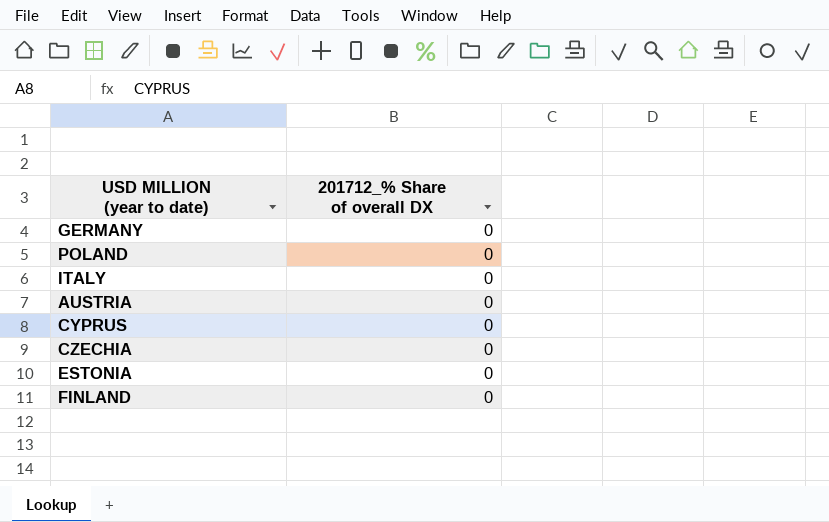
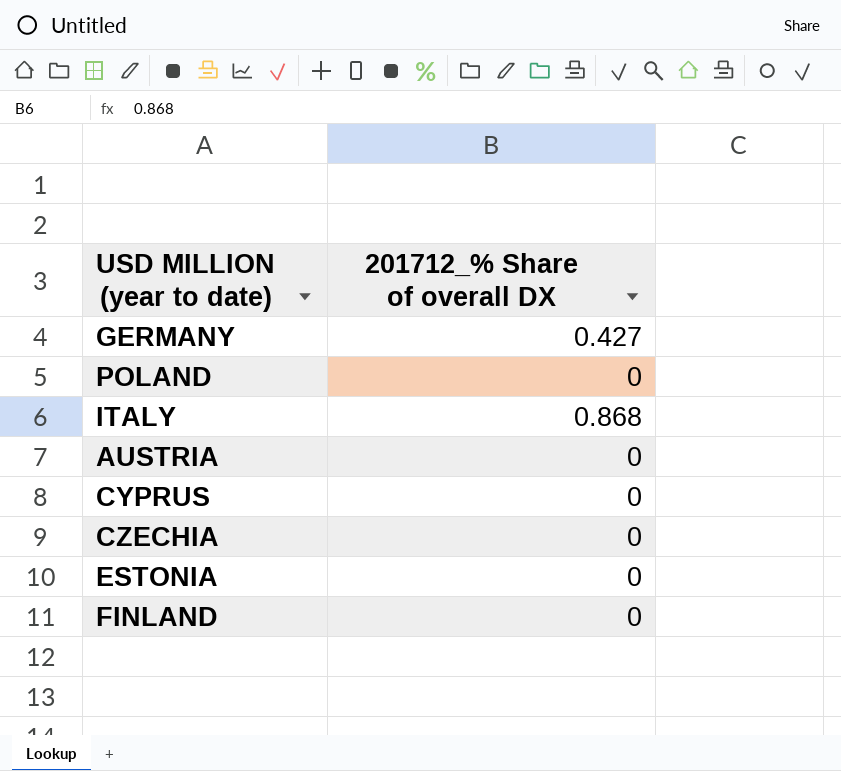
GERMANY | 201712_% Share of overall DX: 0 -> 0.427
ITALY | 201712_% Share of overall DX: 0 -> 0.868

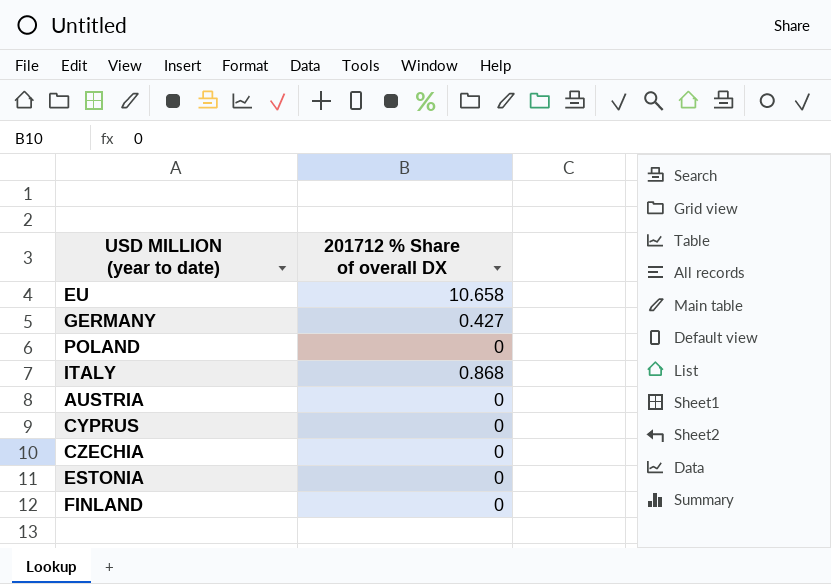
column name: 201712_% Share of overall DX -> 201712 % Share of overall DX
row EU: none -> 10.658

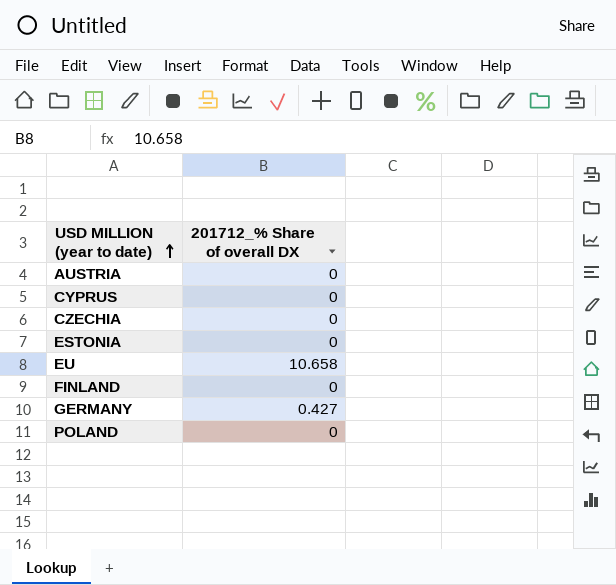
row order: none -> USD MILLION (year to date) ascending
column name: 201712 % Share of overall DX -> 201712_% Share of overall DX
row ITALY: 0.868 -> none

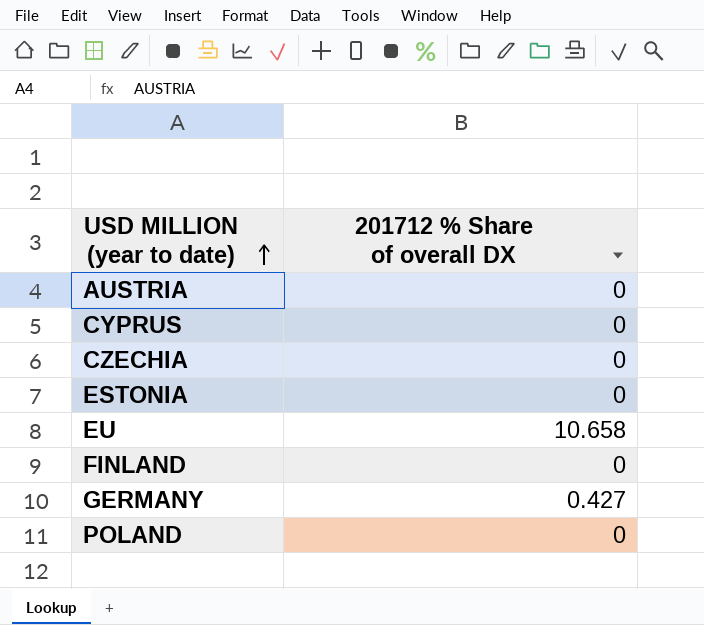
column name: 201712_% Share of overall DX -> 201712 % Share of overall DX

